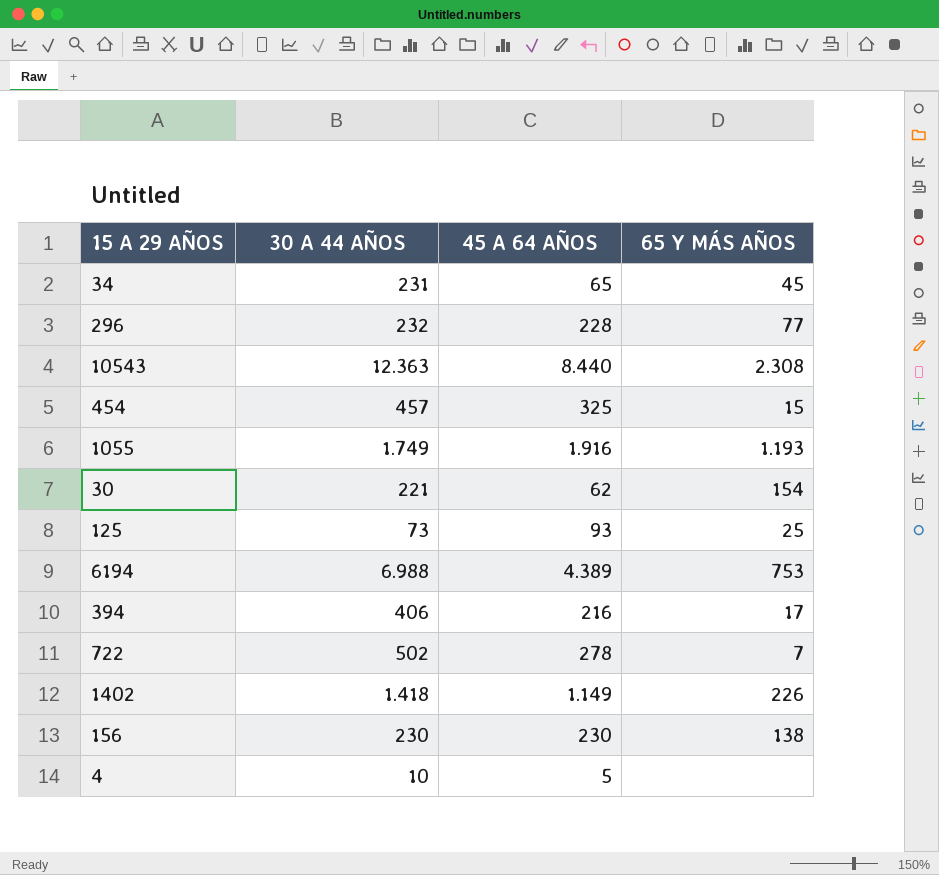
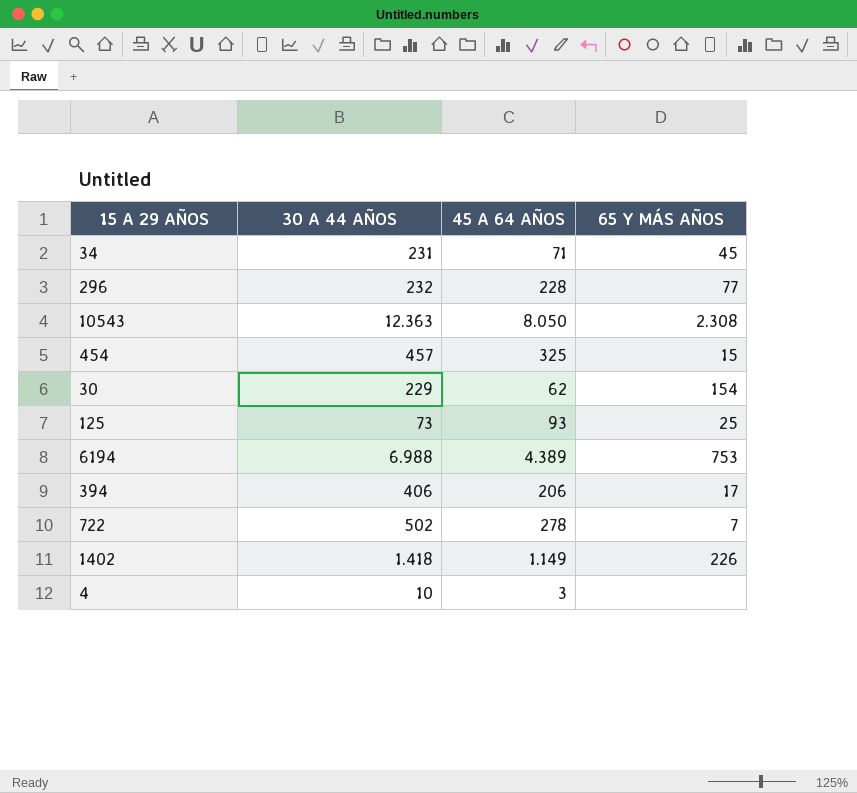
row 1055: 1.749 | 1.916 | 1.193 -> none
row 156: 230 | 230 | 138 -> none
34 | 45 A 64 AÑOS: 65 -> 71
10543 | 45 A 64 AÑOS: 8.440 -> 8.050
30 | 30 A 44 AÑOS: 221 -> 229
394 | 45 A 64 AÑOS: 216 -> 206
4 | 45 A 64 AÑOS: 5 -> 3

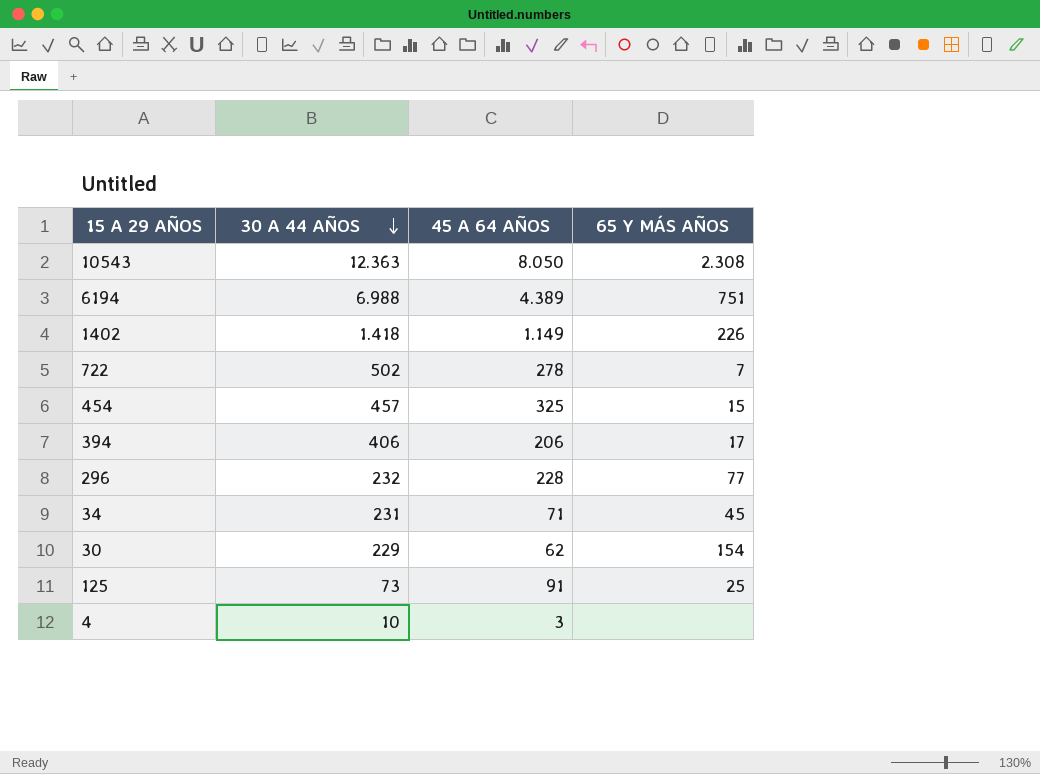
row order: none -> 30 A 44 AÑOS descending
6194 | 65 Y MÁS AÑOS: 753 -> 751
125 | 45 A 64 AÑOS: 93 -> 91

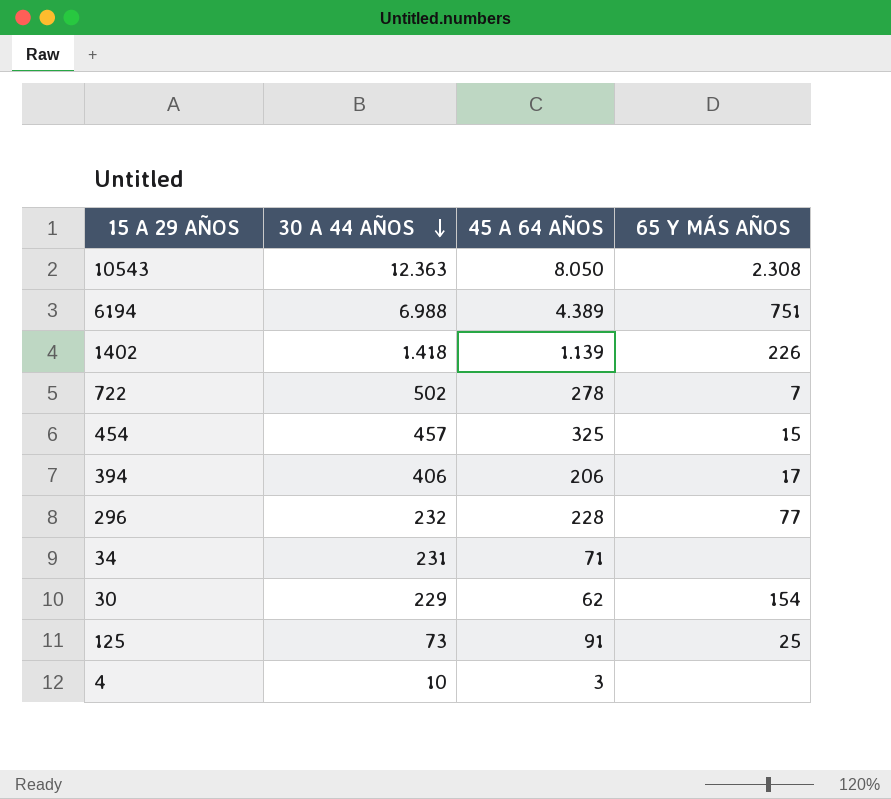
1402 | 45 A 64 AÑOS: 1.149 -> 1.139
34 | 65 Y MÁS AÑOS: 45 -> none

